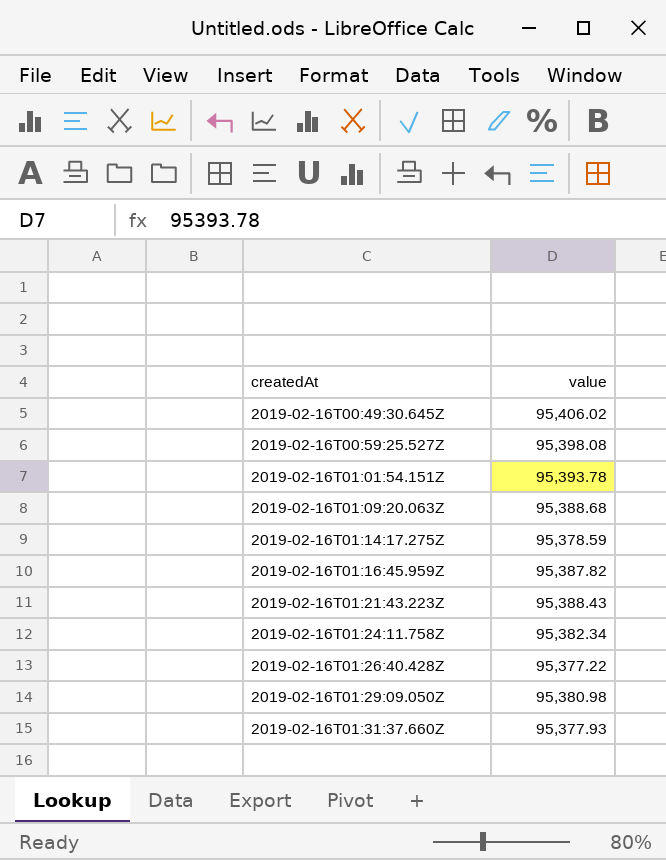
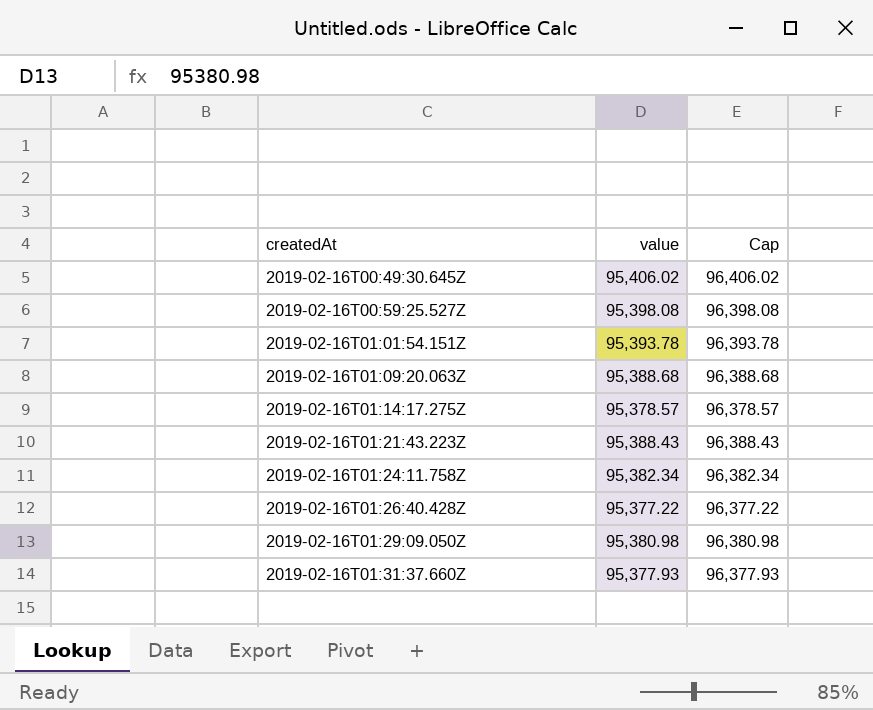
column Cap | formula: none -> [value] + 1000
row 2019-02-16T01:16:45.959Z: 95,387.82 -> none
2019-02-16T01:14:17.275Z | value: 95,378.59 -> 95,378.57

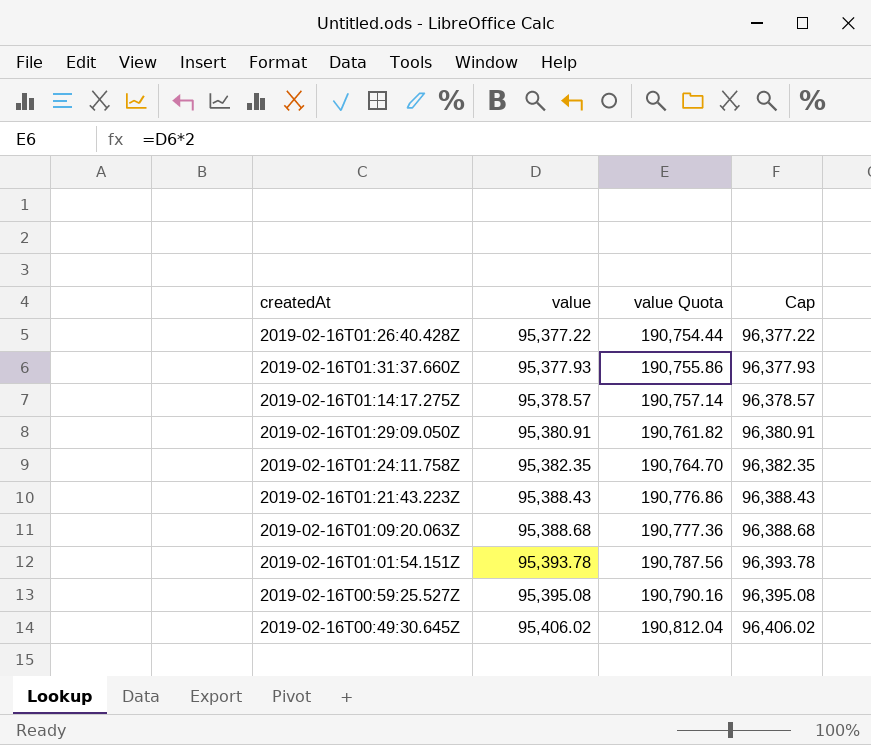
row order: createdAt ascending -> value ascending
column value Quota | formula: none -> [value] * 2
2019-02-16T01:29:09.050Z | value: 95,380.98 -> 95,380.91
2019-02-16T01:29:09.050Z | Cap: 96,380.98 -> 96,380.91
2019-02-16T01:24:11.758Z | value: 95,382.34 -> 95,382.35
2019-02-16T01:24:11.758Z | Cap: 96,382.34 -> 96,382.35
2019-02-16T00:59:25.527Z | value: 95,398.08 -> 95,395.08
2019-02-16T00:59:25.527Z | Cap: 96,398.08 -> 96,395.08

